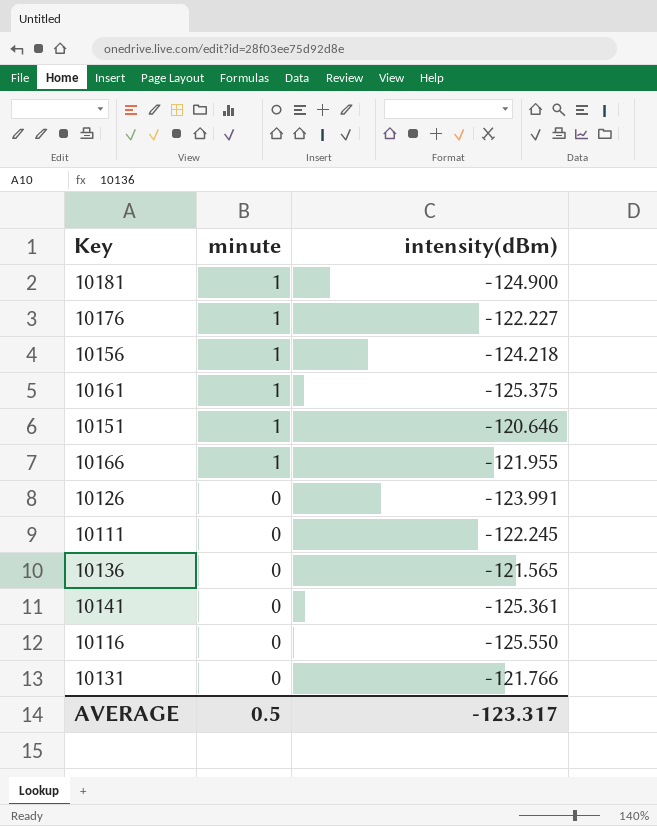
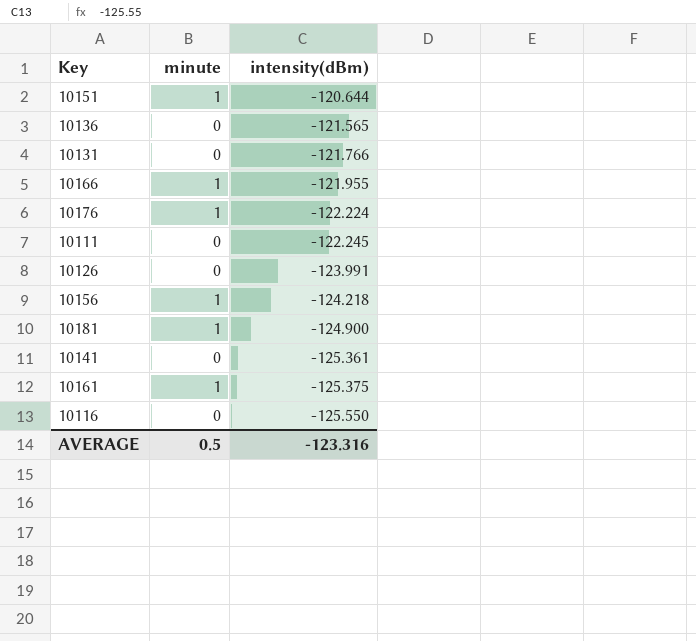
row order: minute descending -> intensity(dBm) descending
10151 | intensity(dBm): -120.646 -> -120.644
10176 | intensity(dBm): -122.227 -> -122.224
AVERAGE | intensity(dBm): -123.317 -> -123.316

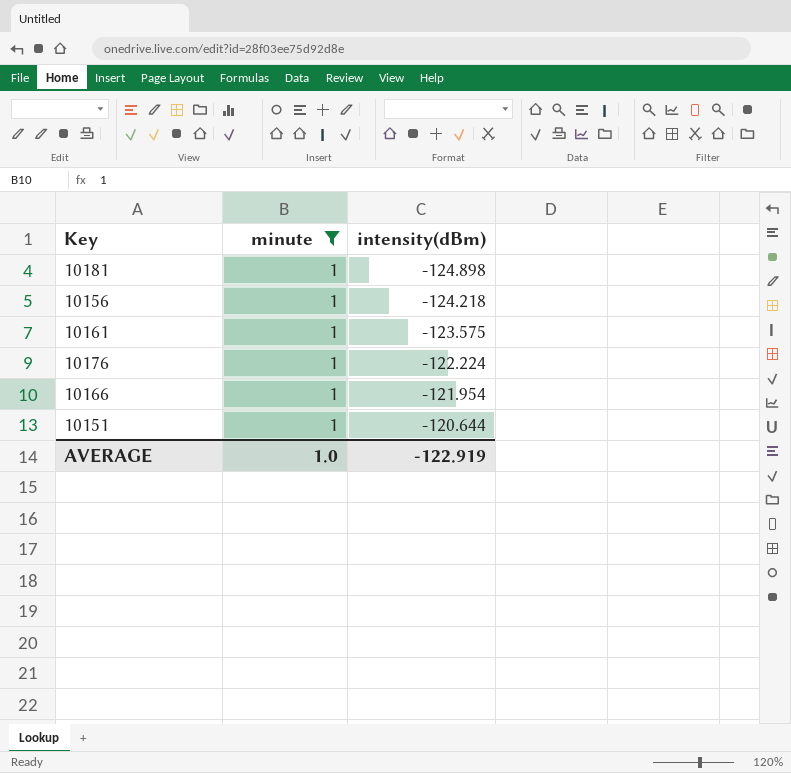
filter: none -> minute = 1
row order: intensity(dBm) descending -> intensity(dBm) ascending
10181 | intensity(dBm): -124.900 -> -124.898
10161 | intensity(dBm): -125.375 -> -123.575
10166 | intensity(dBm): -121.955 -> -121.954
AVERAGE | minute: 0.5 -> 1.0
AVERAGE | intensity(dBm): -123.316 -> -122.919

